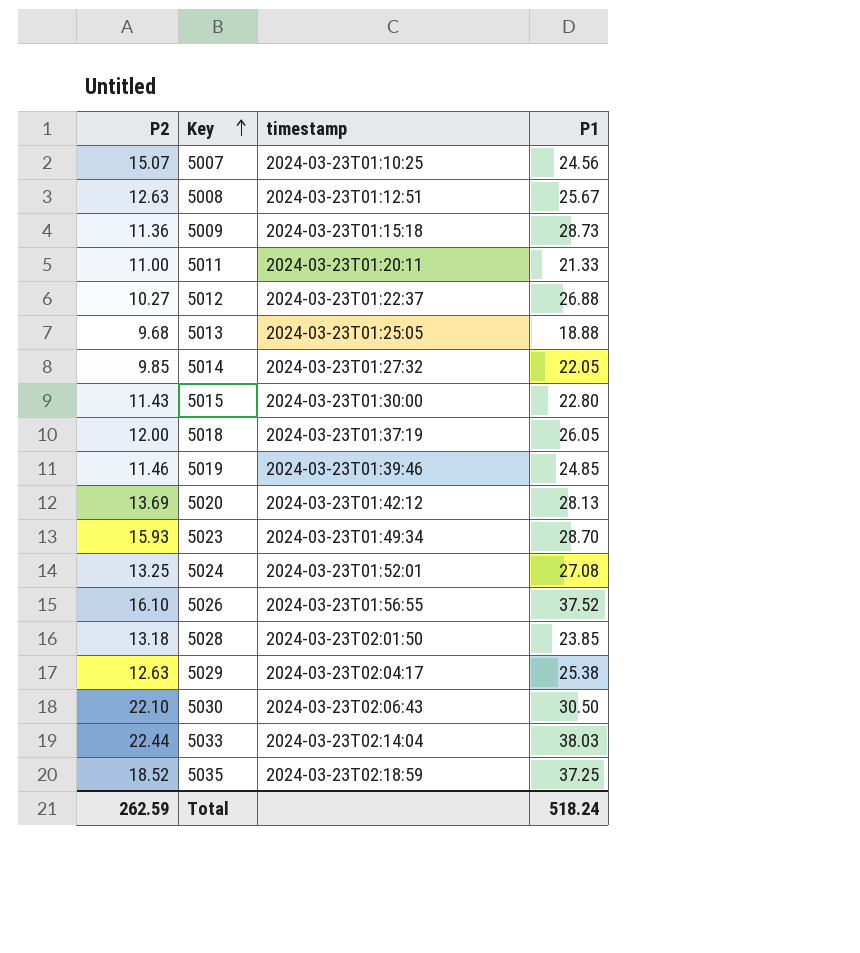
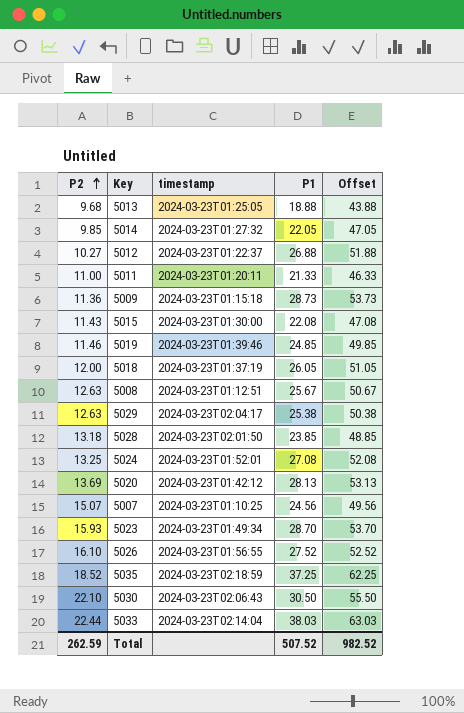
row order: Key ascending -> P2 ascending
column Offset | formula: none -> [P1] + 25
5015 | P1: 22.80 -> 22.08
5026 | P1: 37.52 -> 27.52
Total | P1: 518.24 -> 507.52

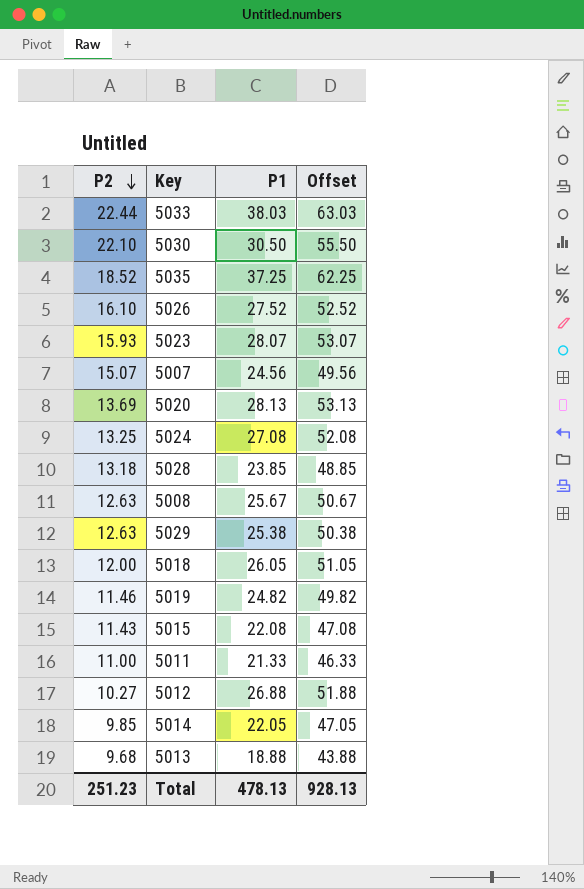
row order: P2 ascending -> P2 descending
column timestamp | position: 3 -> none
row 5009: 11.36 | 2024-03-23T01:15:18 | 28.73 | 53.73 -> none
5023 | P1: 28.70 -> 28.07
5023 | Offset: 53.70 -> 53.07
5019 | P1: 24.85 -> 24.82
5019 | Offset: 49.85 -> 49.82
Total | P2: 262.59 -> 251.23
Total | P1: 507.52 -> 478.13
Total | Offset: 982.52 -> 928.13

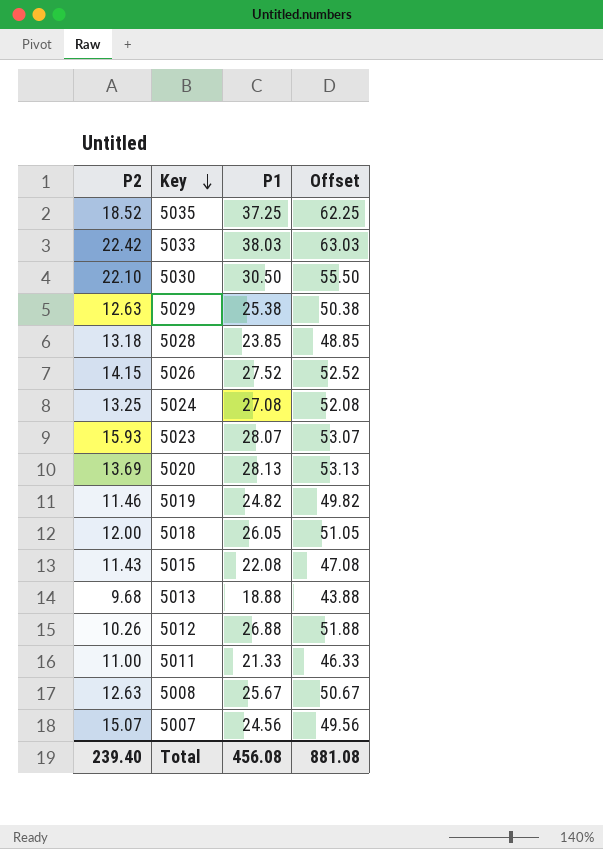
row order: P2 descending -> Key descending
row 5014: 9.85 | 22.05 | 47.05 -> none
5033 | P2: 22.44 -> 22.42
5026 | P2: 16.10 -> 14.15
5012 | P2: 10.27 -> 10.26
Total | P2: 251.23 -> 239.40
Total | P1: 478.13 -> 456.08
Total | Offset: 928.13 -> 881.08

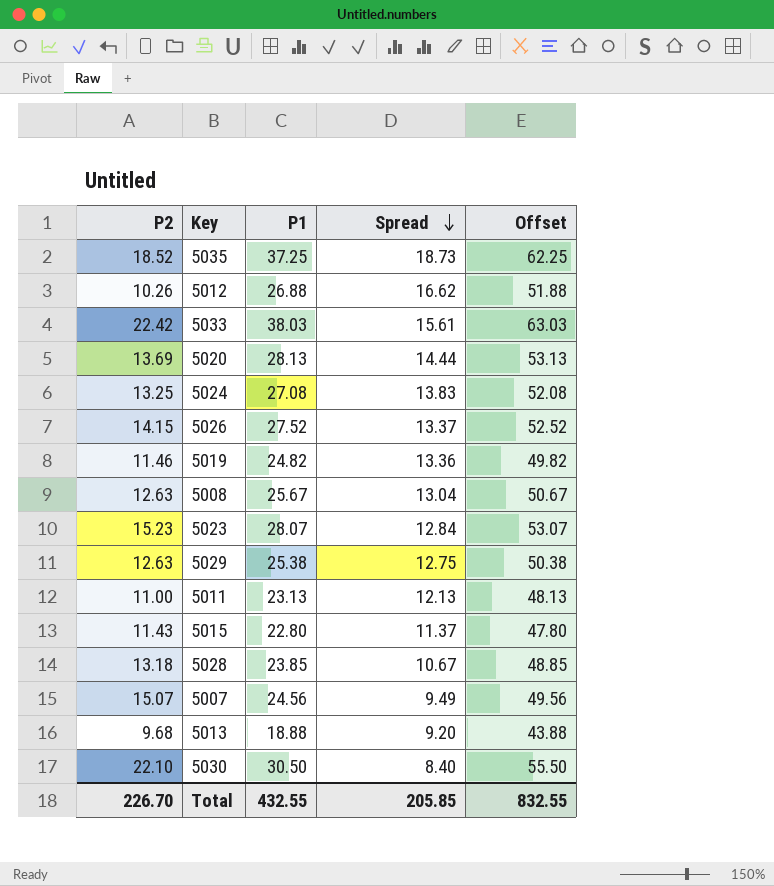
row order: Key descending -> Spread descending
column Spread | formula: none -> [P1] - [P2]
row 5018: 12.00 | 26.05 | 51.05 -> none
5023 | P2: 15.93 -> 15.23
5011 | P1: 21.33 -> 23.13
5011 | Offset: 46.33 -> 48.13
5015 | P1: 22.08 -> 22.80
5015 | Offset: 47.08 -> 47.80
Total | P2: 239.40 -> 226.70
Total | P1: 456.08 -> 432.55
Total | Offset: 881.08 -> 832.55

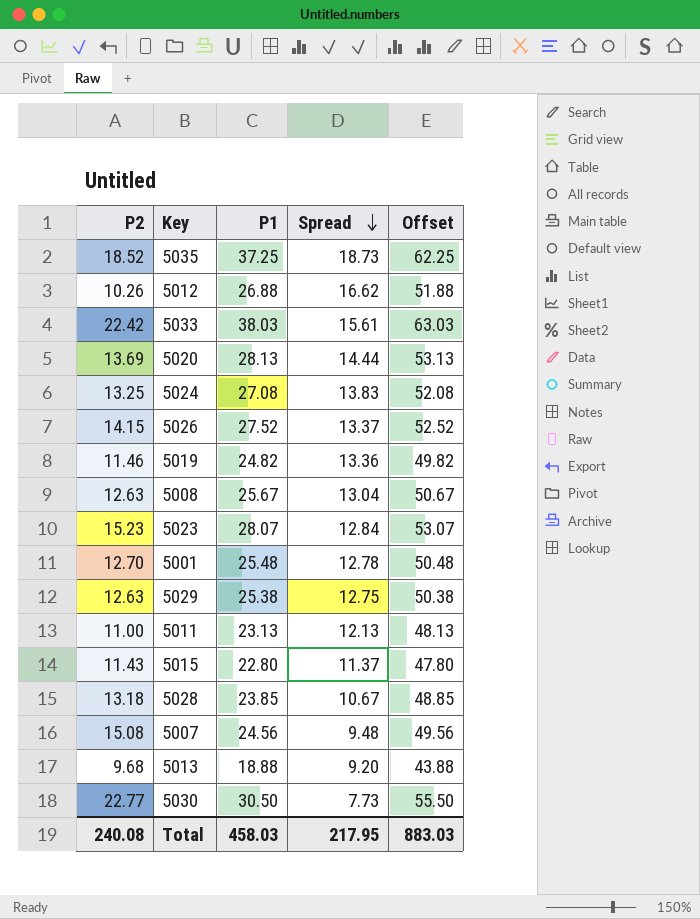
row 5001: none -> 12.70 | 25.48 | 12.78 | 50.48
5007 | P2: 15.07 -> 15.08
5007 | Spread: 9.49 -> 9.48
5030 | P2: 22.10 -> 22.77
5030 | Spread: 8.40 -> 7.73
Total | P2: 226.70 -> 240.08
Total | P1: 432.55 -> 458.03
Total | Spread: 205.85 -> 217.95
Total | Offset: 832.55 -> 883.03

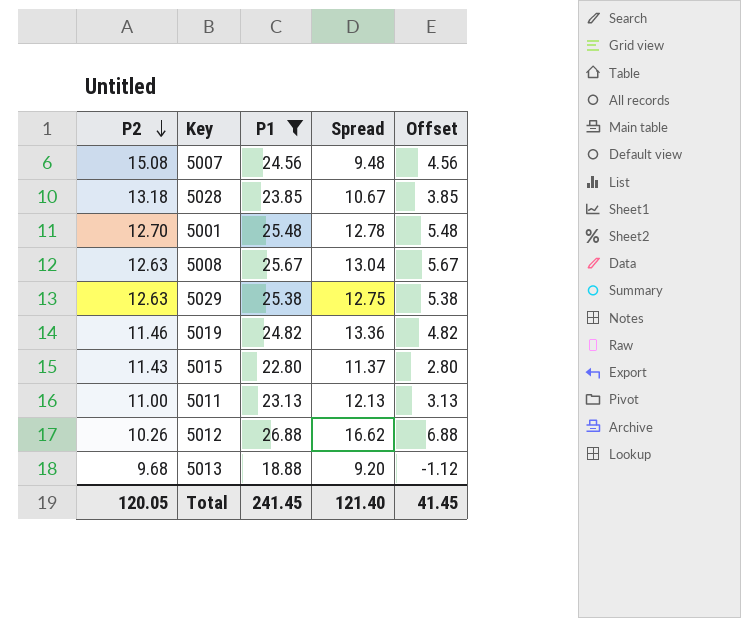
filter: none -> P1 <= 26.88
row order: Spread descending -> P2 descending
column Offset | formula: [P1] + 25 -> [P1] - 20
Total | P2: 240.08 -> 120.05
Total | P1: 458.03 -> 241.45
Total | Spread: 217.95 -> 121.40
Total | Offset: 883.03 -> 41.45

